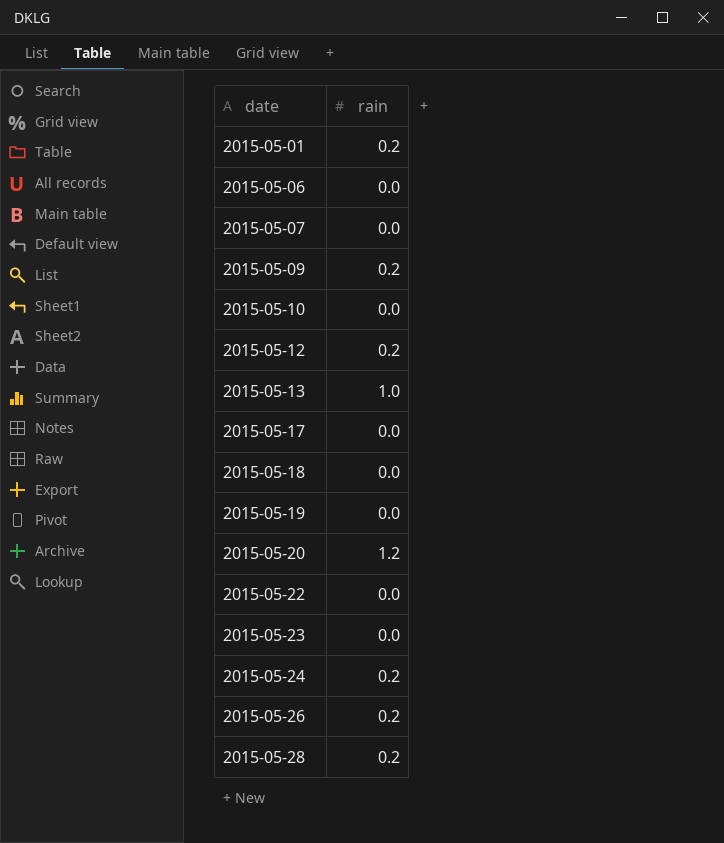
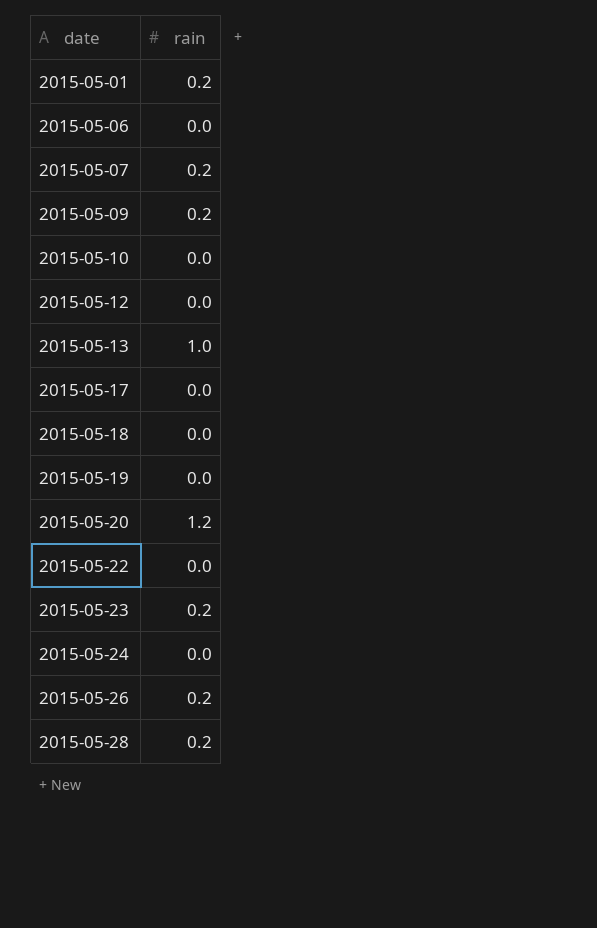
2015-05-07 | rain: 0.0 -> 0.2
2015-05-12 | rain: 0.2 -> 0.0
2015-05-23 | rain: 0.0 -> 0.2
2015-05-24 | rain: 0.2 -> 0.0

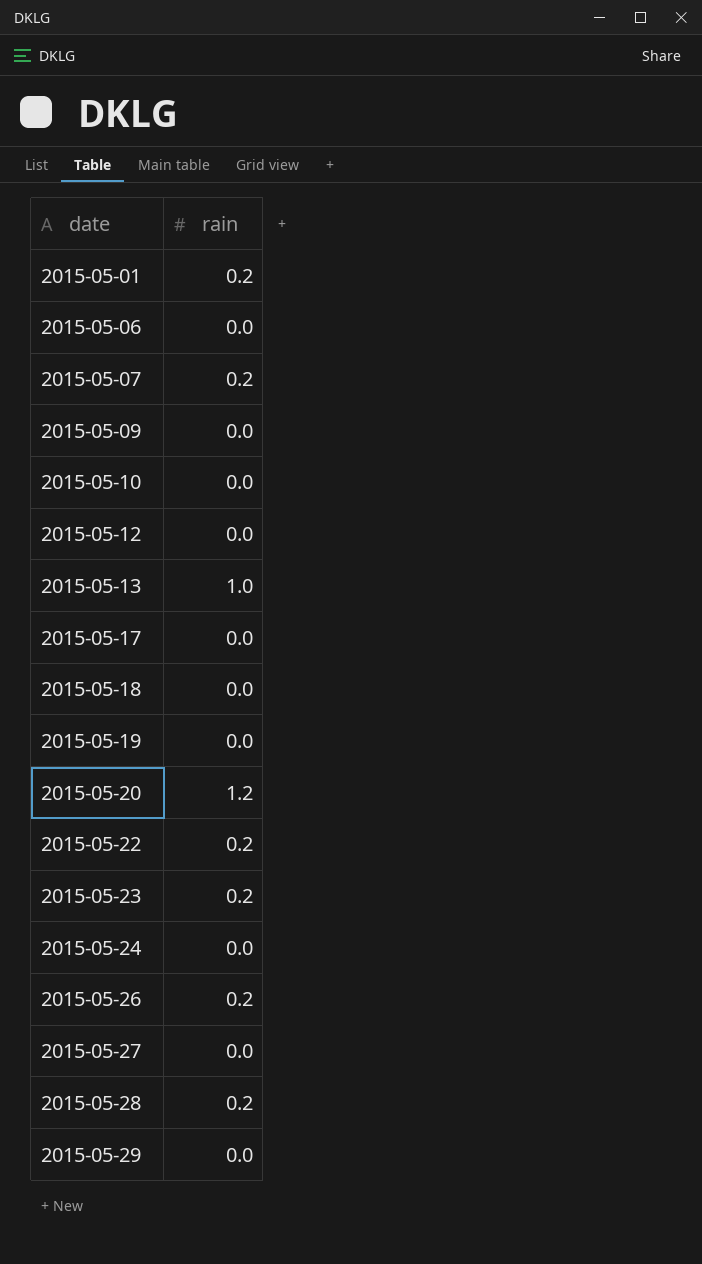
2015-05-09 | rain: 0.2 -> 0.0
2015-05-22 | rain: 0.0 -> 0.2
row 2015-05-27: none -> 0.0
row 2015-05-29: none -> 0.0

